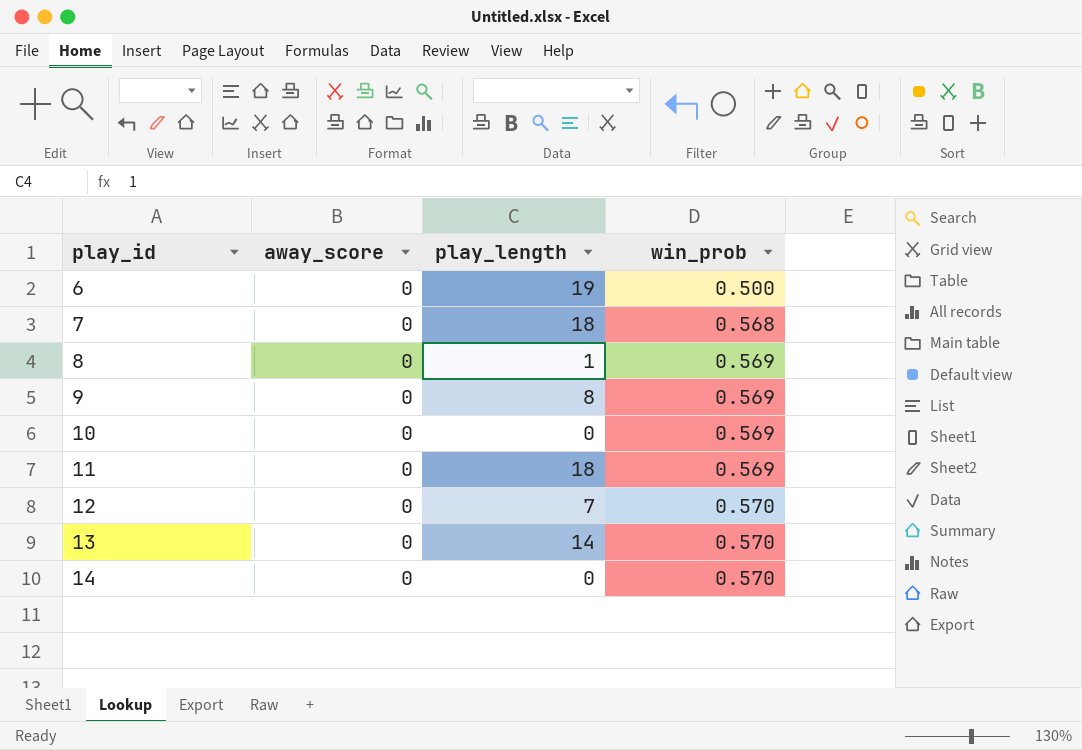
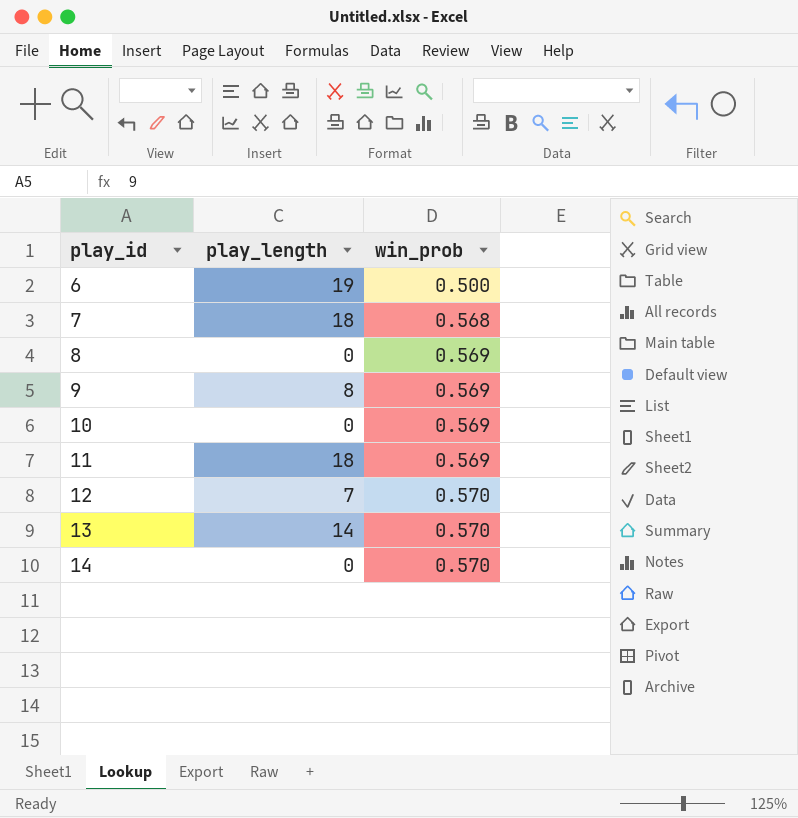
column away_score | position: 2 -> none
8 | play_length: 1 -> 0

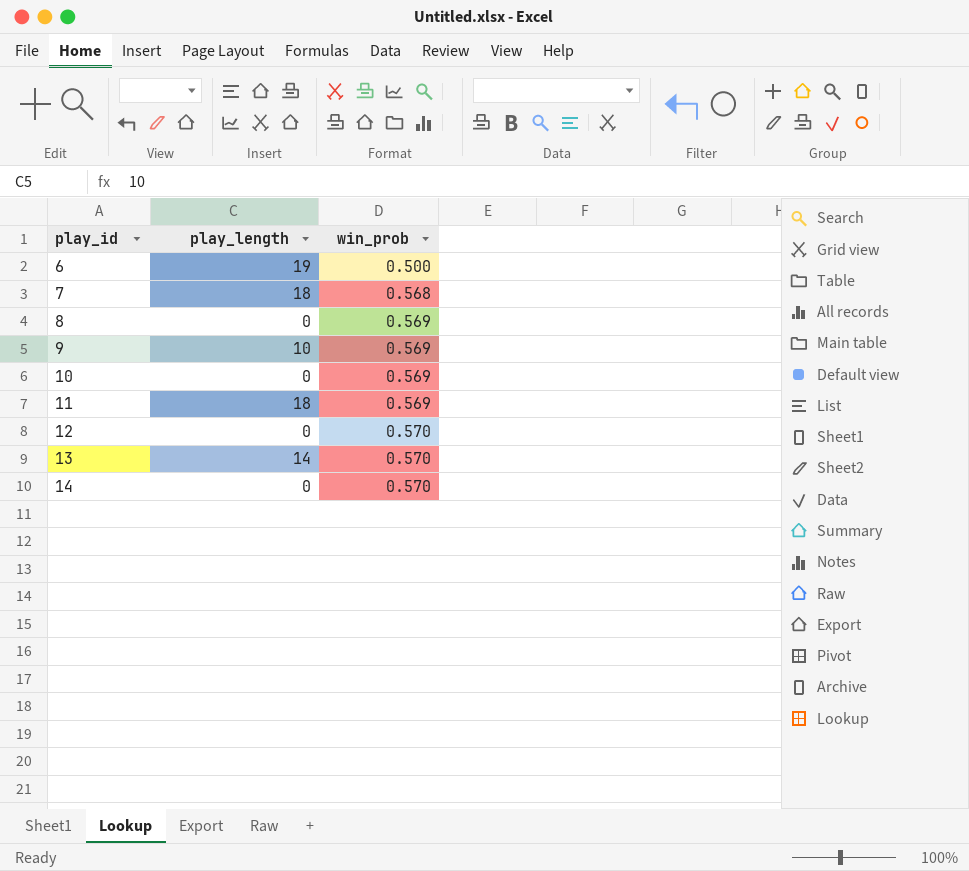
9 | play_length: 8 -> 10
12 | play_length: 7 -> 0

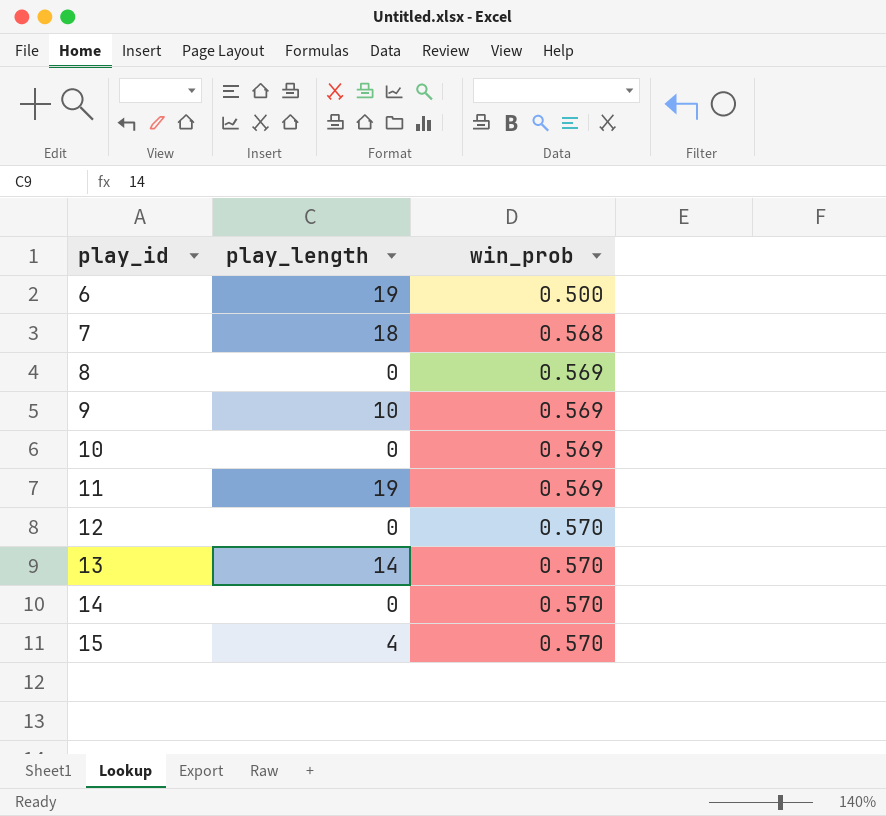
11 | play_length: 18 -> 19
row 15: none -> 4 | 0.570

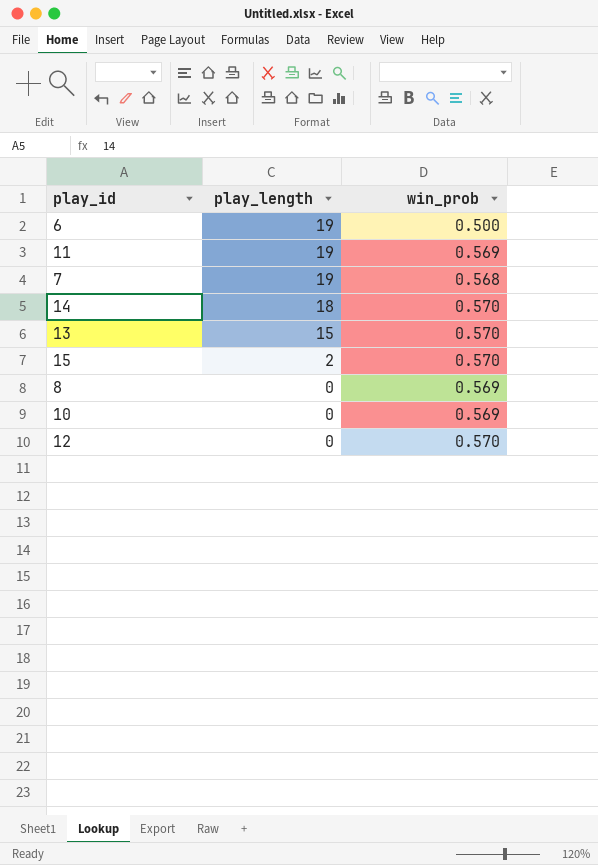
row order: play_id ascending -> play_length descending
row 9: 10 | 0.569 -> none
7 | play_length: 18 -> 19
14 | play_length: 0 -> 18
13 | play_length: 14 -> 15
15 | play_length: 4 -> 2

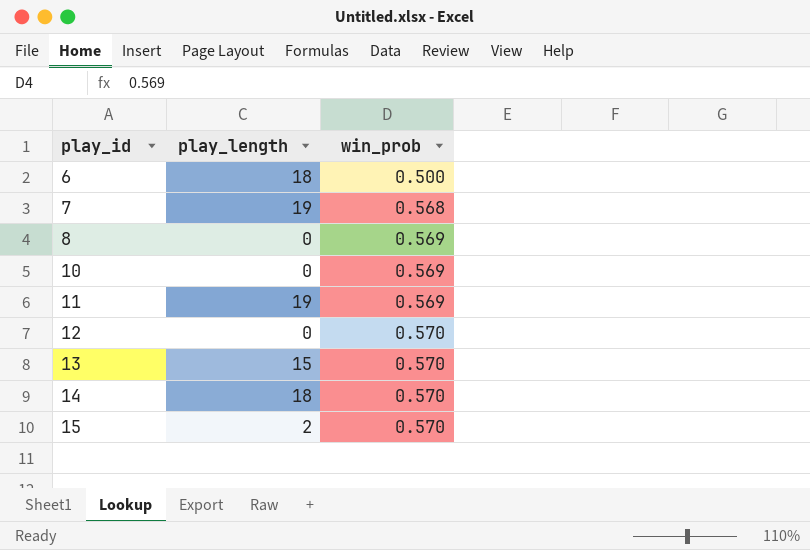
row order: play_length descending -> play_id ascending
6 | play_length: 19 -> 18

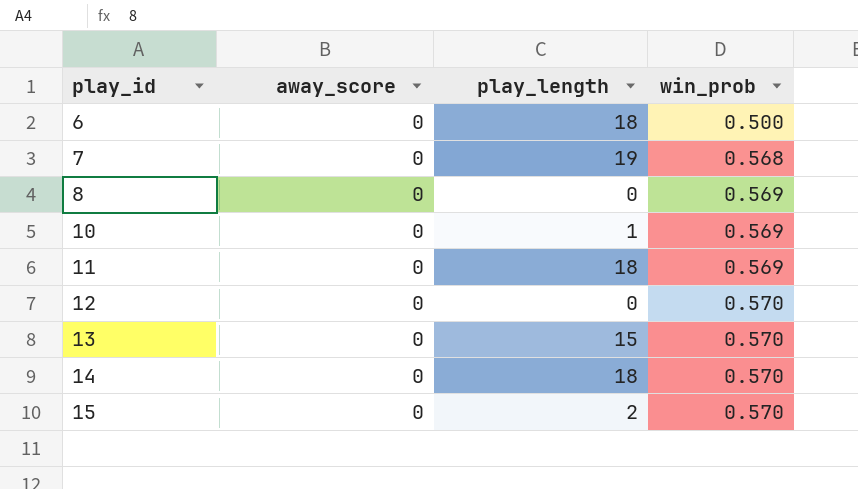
column away_score | position: none -> 2
10 | play_length: 0 -> 1
11 | play_length: 19 -> 18

